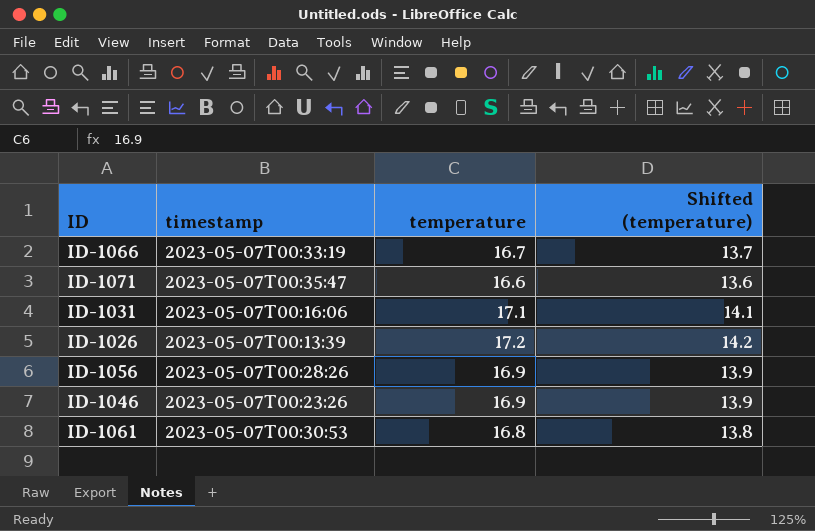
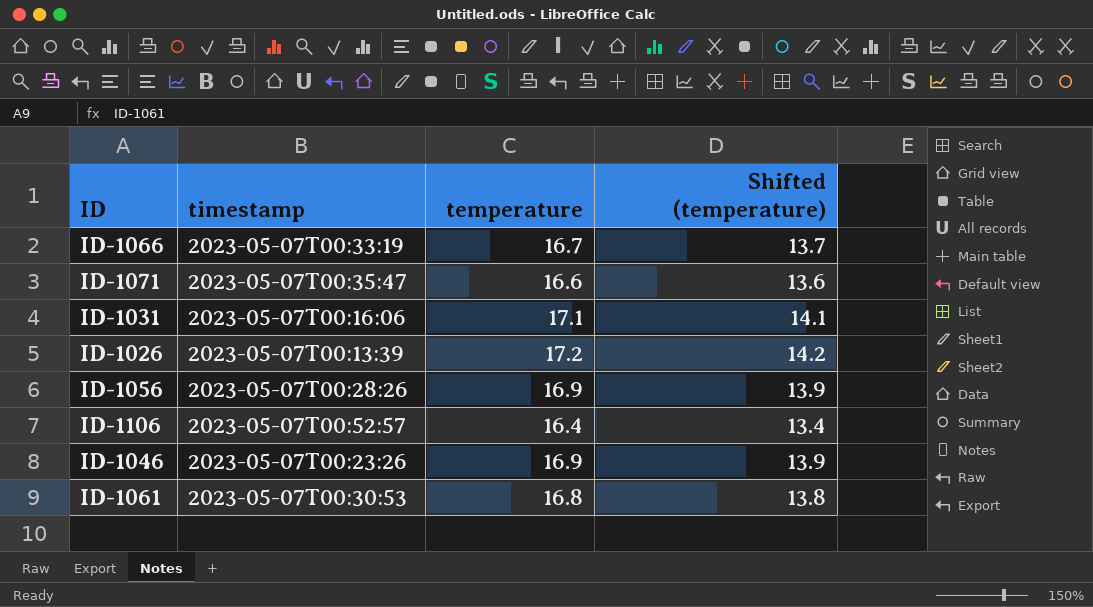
row ID-1106: none -> 2023-05-07T00:52:57 | 16.4 | 13.4

